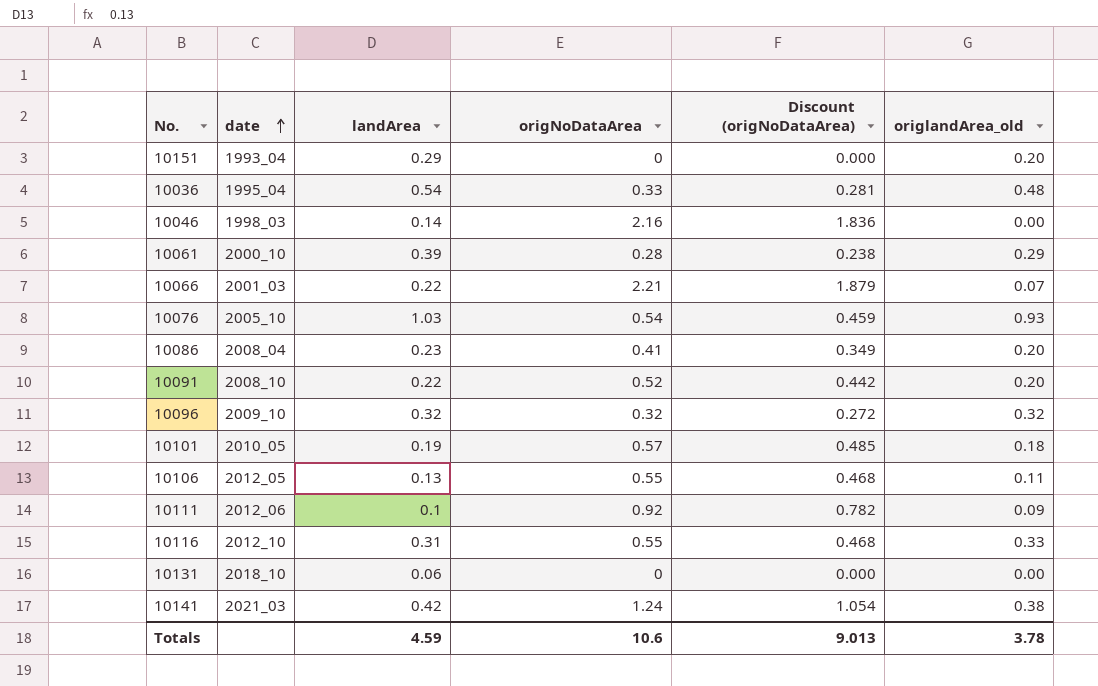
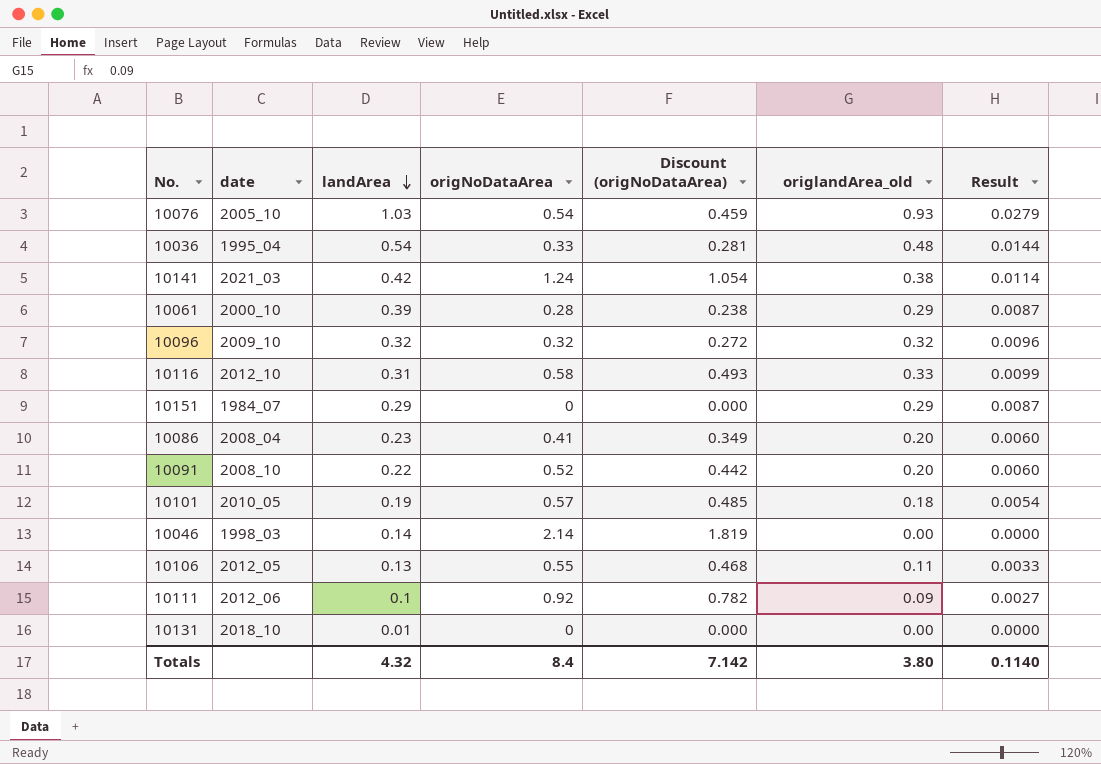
row order: date ascending -> landArea descending
column Result | formula: none -> [origlandArea_old] * 0.03
row 10066: 2001_03 | 0.22 | 2.21 | 1.879 | 0.07 -> none
10116 | origNoDataArea: 0.55 -> 0.58
10116 | Discount (origNoDataArea): 0.468 -> 0.493
10151 | date: 1993_04 -> 1984_07
10151 | origlandArea_old: 0.20 -> 0.29
10046 | origNoDataArea: 2.16 -> 2.14
10046 | Discount (origNoDataArea): 1.836 -> 1.819
10131 | landArea: 0.06 -> 0.01
Totals | landArea: 4.59 -> 4.32
Totals | origNoDataArea: 10.6 -> 8.4
Totals | Discount (origNoDataArea): 9.013 -> 7.142
Totals | origlandArea_old: 3.78 -> 3.80

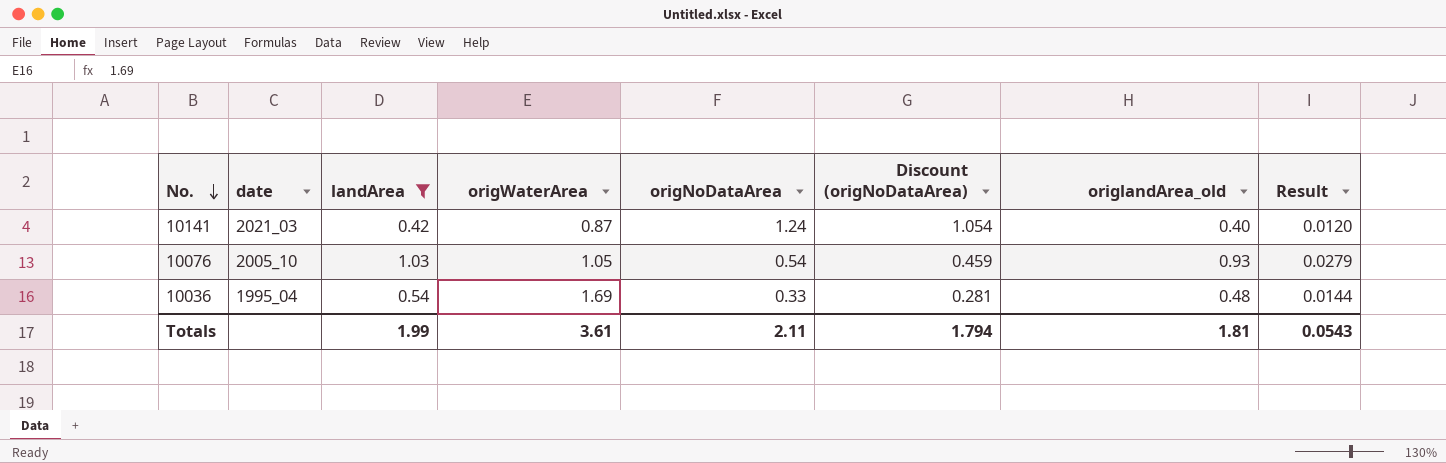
filter: none -> landArea >= 0.42
row order: landArea descending -> No. descending
column origWaterArea | position: none -> 4
10141 | origlandArea_old: 0.38 -> 0.40
10141 | Result: 0.0114 -> 0.0120
Totals | landArea: 4.32 -> 1.99
Totals | origNoDataArea: 8.4 -> 2.11
Totals | Discount (origNoDataArea): 7.142 -> 1.794
Totals | origlandArea_old: 3.80 -> 1.81
Totals | Result: 0.1140 -> 0.0543

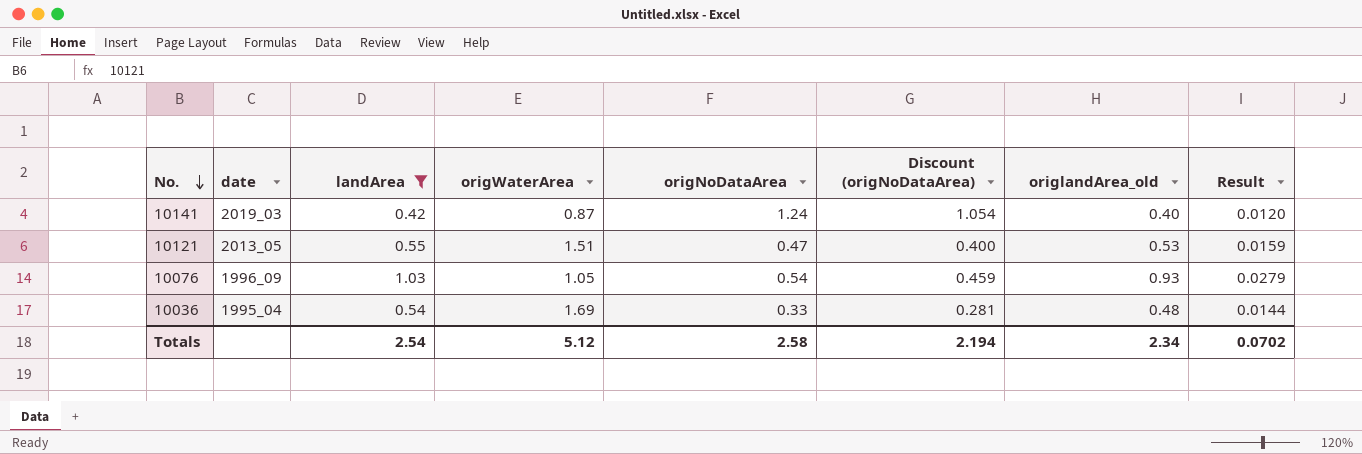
10141 | date: 2021_03 -> 2019_03
row 10121: none -> 2013_05 | 0.55 | 1.51 | 0.47 | 0.400 | 0.53 | 0.0159
10076 | date: 2005_10 -> 1996_09
Totals | landArea: 1.99 -> 2.54
Totals | origWaterArea: 3.61 -> 5.12
Totals | origNoDataArea: 2.11 -> 2.58
Totals | Discount (origNoDataArea): 1.794 -> 2.194
Totals | origlandArea_old: 1.81 -> 2.34
Totals | Result: 0.0543 -> 0.0702

